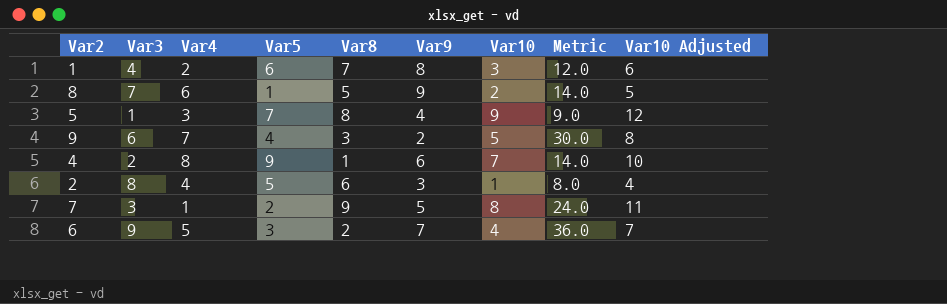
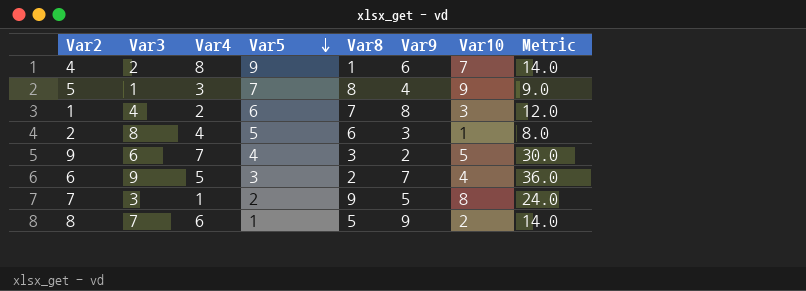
row order: none -> Var5 descending
column Var10 Adjusted | formula: [Var10] + 3 -> none

